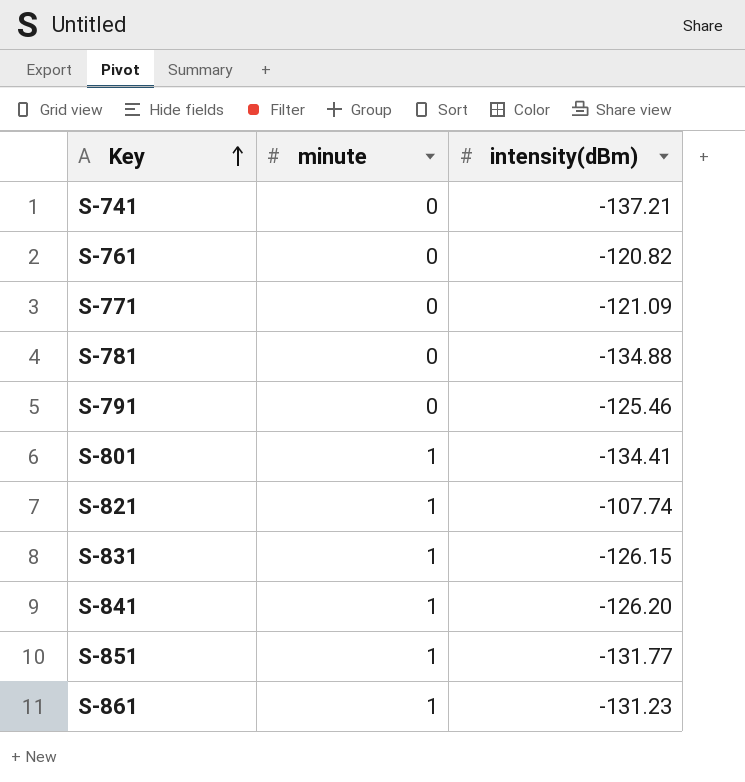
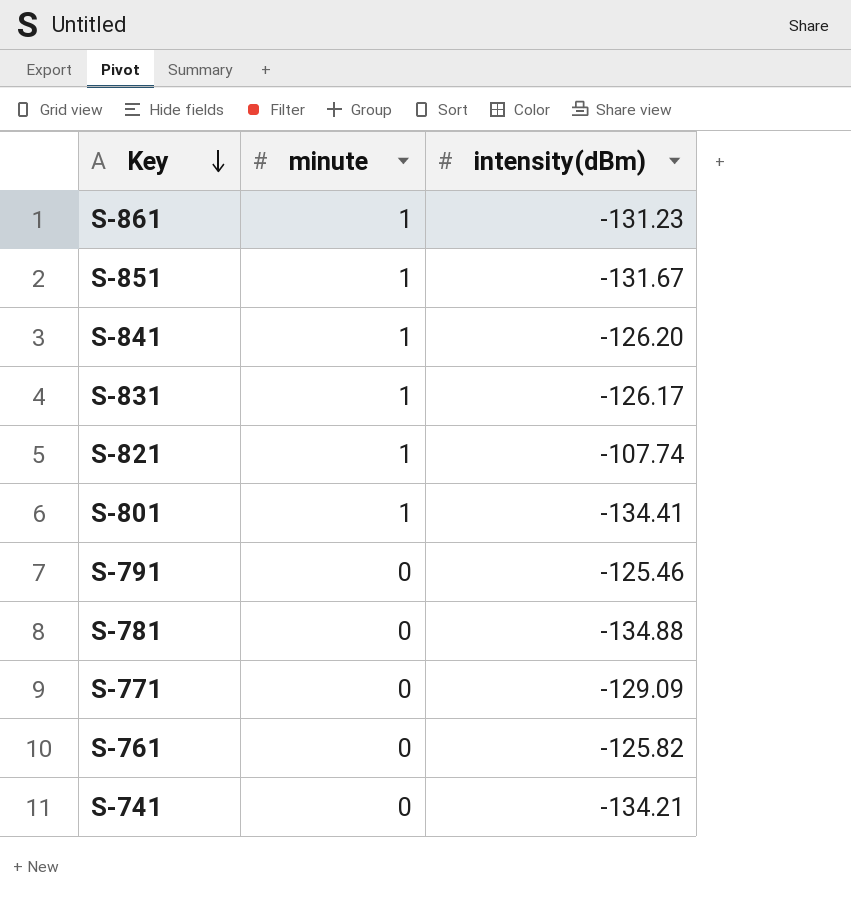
row order: Key ascending -> Key descending
S-851 | intensity(dBm): -131.77 -> -131.67
S-831 | intensity(dBm): -126.15 -> -126.17
S-771 | intensity(dBm): -121.09 -> -129.09
S-761 | intensity(dBm): -120.82 -> -125.82
S-741 | intensity(dBm): -137.21 -> -134.21

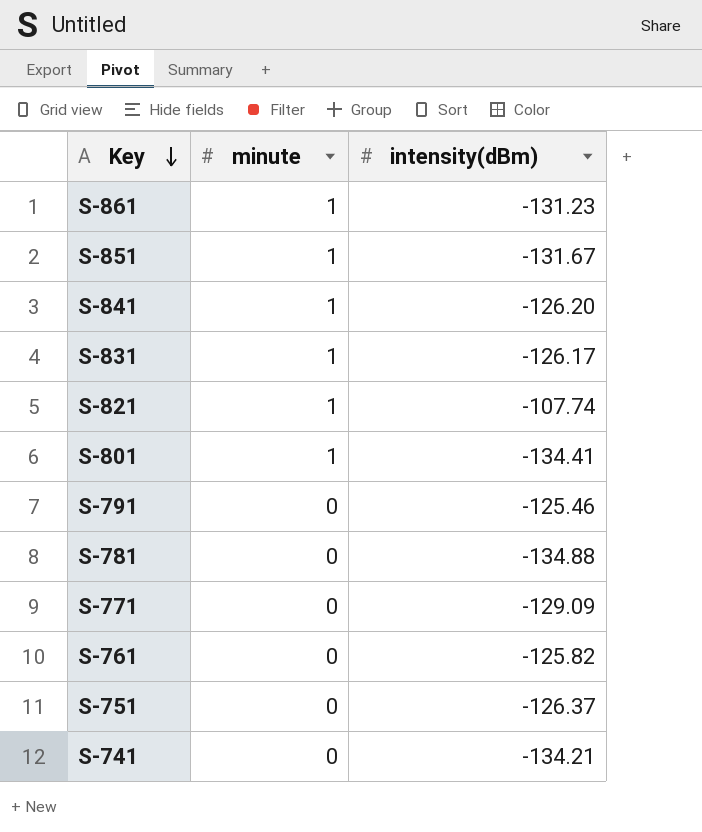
row S-751: none -> 0 | -126.37

